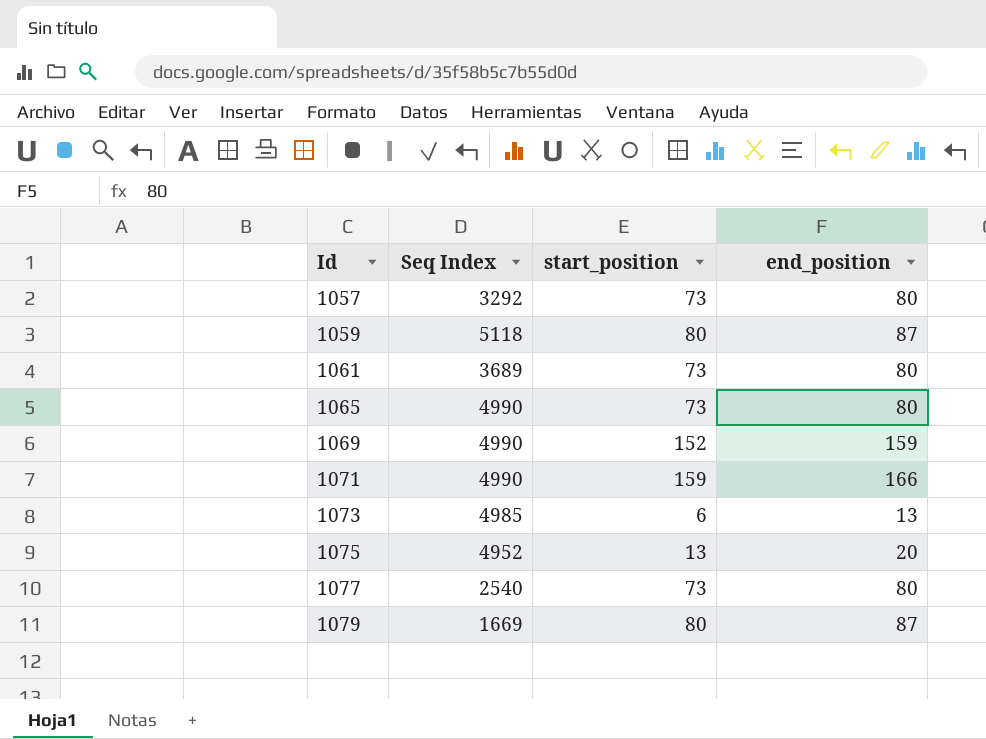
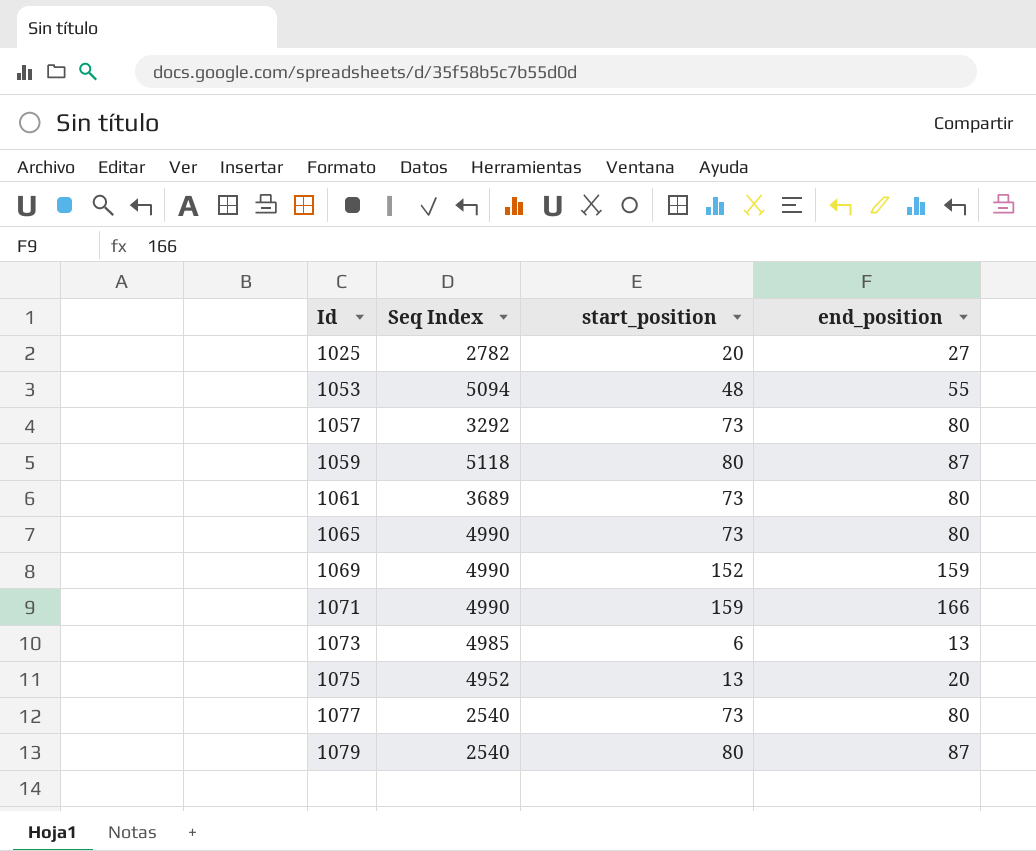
row 1025: none -> 2782 | 20 | 27
row 1053: none -> 5094 | 48 | 55
1079 | Seq Index: 1669 -> 2540

